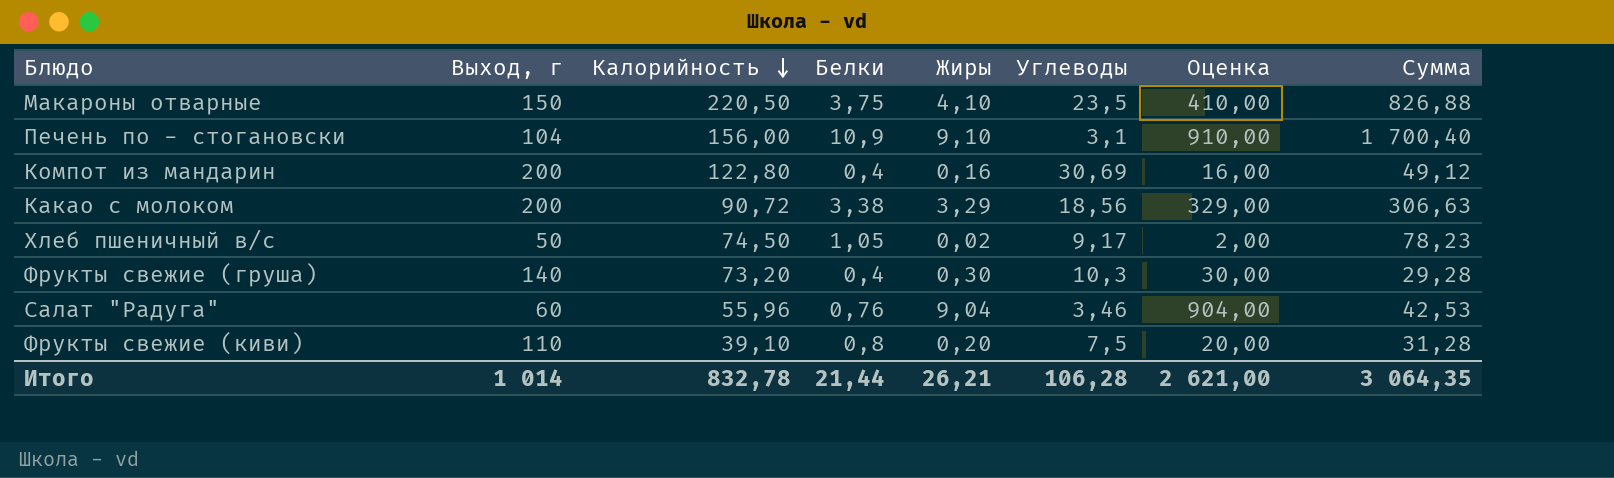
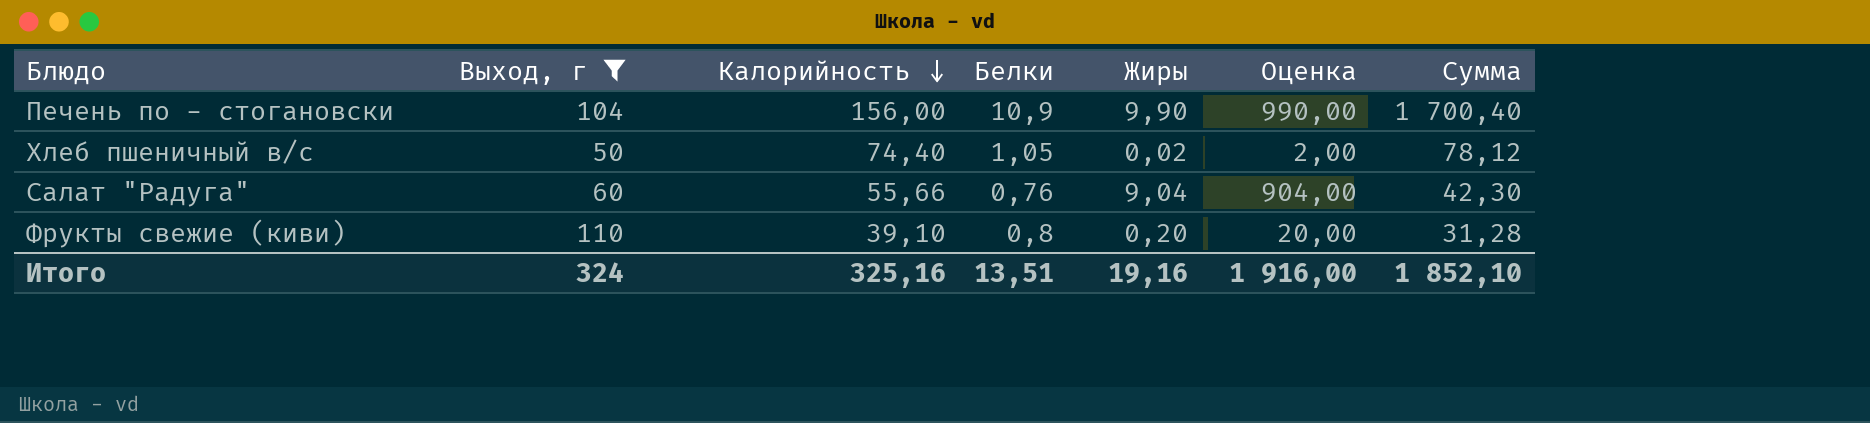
filter: none -> Выход, г <= 110
column Углеводы | position: 6 -> none
Печень по - стогановски | Жиры: 9,10 -> 9,90
Печень по - стогановски | Оценка: 910,00 -> 990,00
Хлеб пшеничный в/с | Калорийность: 74,50 -> 74,40
Хлеб пшеничный в/с | Сумма: 78,23 -> 78,12
Салат "Радуга" | Калорийность: 55,96 -> 55,66
Салат "Радуга" | Сумма: 42,53 -> 42,30
Итого | Выход, г: 1 014 -> 324
Итого | Калорийность: 832,78 -> 325,16
Итого | Белки: 21,44 -> 13,51
Итого | Жиры: 26,21 -> 19,16
Итого | Оценка: 2 621,00 -> 1 916,00
Итого | Сумма: 3 064,35 -> 1 852,10

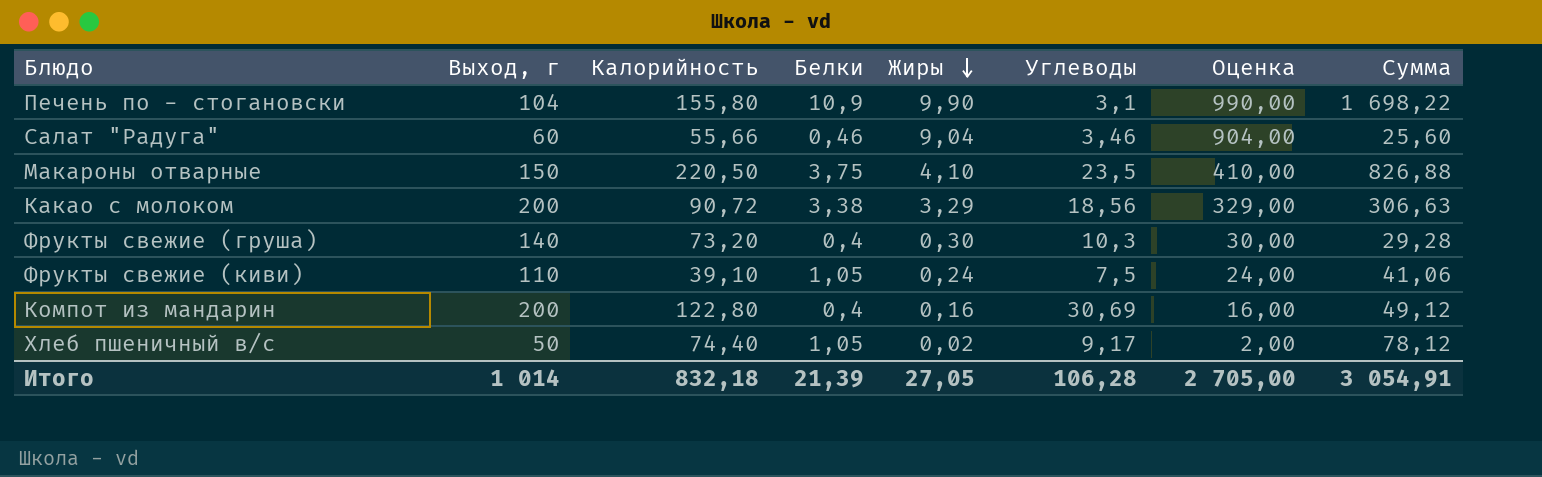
filter: Выход, г <= 110 -> none
row order: Калорийность descending -> Жиры descending
column Углеводы | position: none -> 6
Печень по - стогановски | Калорийность: 156,00 -> 155,80
Печень по - стогановски | Сумма: 1 700,40 -> 1 698,22
Салат "Радуга" | Белки: 0,76 -> 0,46
Салат "Радуга" | Сумма: 42,30 -> 25,60
Фрукты свежие (киви) | Белки: 0,8 -> 1,05
Фрукты свежие (киви) | Жиры: 0,20 -> 0,24
Фрукты свежие (киви) | Оценка: 20,00 -> 24,00
Фрукты свежие (киви) | Сумма: 31,28 -> 41,06
Итого | Выход, г: 324 -> 1 014
Итого | Калорийность: 325,16 -> 832,18
Итого | Белки: 13,51 -> 21,39
Итого | Жиры: 19,16 -> 27,05
Итого | Оценка: 1 916,00 -> 2 705,00
Итого | Сумма: 1 852,10 -> 3 054,91

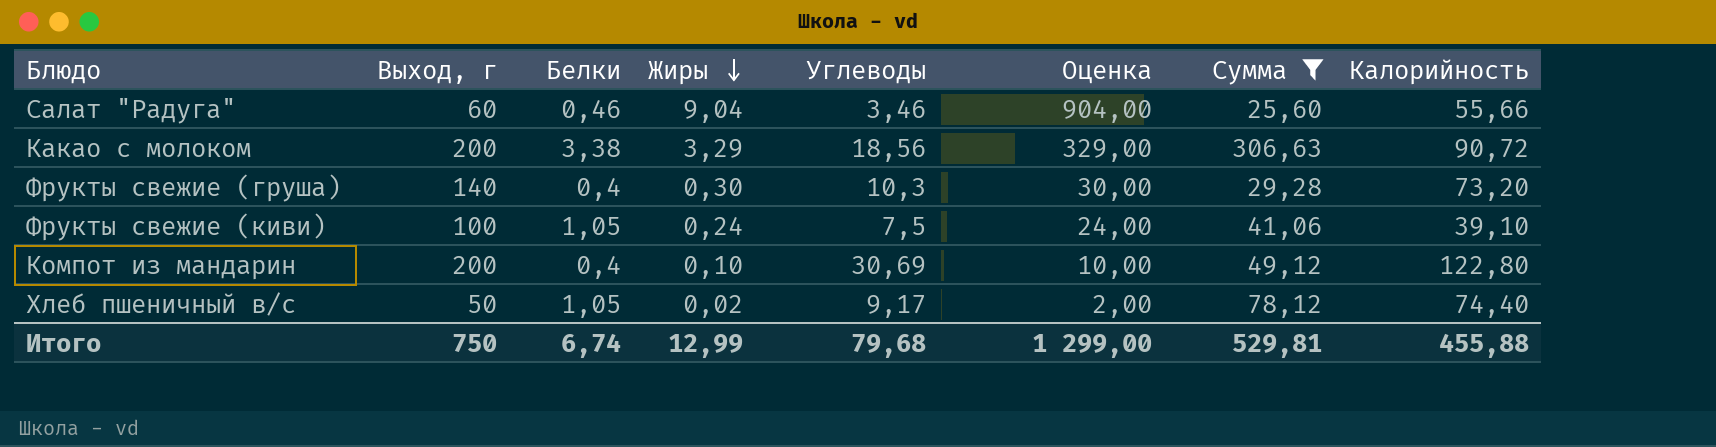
filter: none -> Сумма <= 306,63
column Калорийность | position: 3 -> 8
Фрукты свежие (киви) | Выход, г: 110 -> 100
Компот из мандарин | Жиры: 0,16 -> 0,10
Компот из мандарин | Оценка: 16,00 -> 10,00
Итого | Выход, г: 1 014 -> 750
Итого | Белки: 21,39 -> 6,74
Итого | Жиры: 27,05 -> 12,99
Итого | Углеводы: 106,28 -> 79,68
Итого | Оценка: 2 705,00 -> 1 299,00
Итого | Сумма: 3 054,91 -> 529,81
Итого | Калорийность: 832,18 -> 455,88

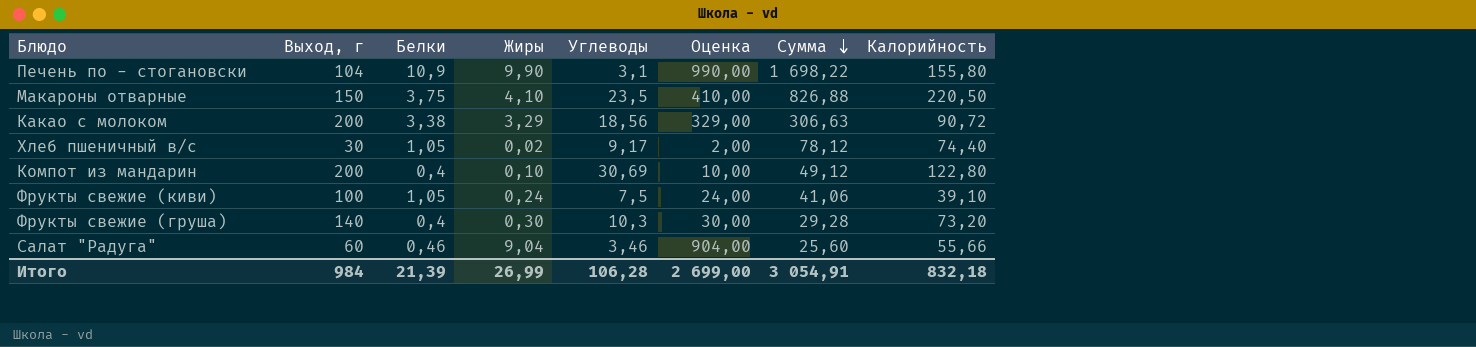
filter: Сумма <= 306,63 -> none
row order: Жиры descending -> Сумма descending
Хлеб пшеничный в/с | Выход, г: 50 -> 30
Итого | Выход, г: 750 -> 984
Итого | Белки: 6,74 -> 21,39
Итого | Жиры: 12,99 -> 26,99
Итого | Углеводы: 79,68 -> 106,28
Итого | Оценка: 1 299,00 -> 2 699,00
Итого | Сумма: 529,81 -> 3 054,91
Итого | Калорийность: 455,88 -> 832,18

